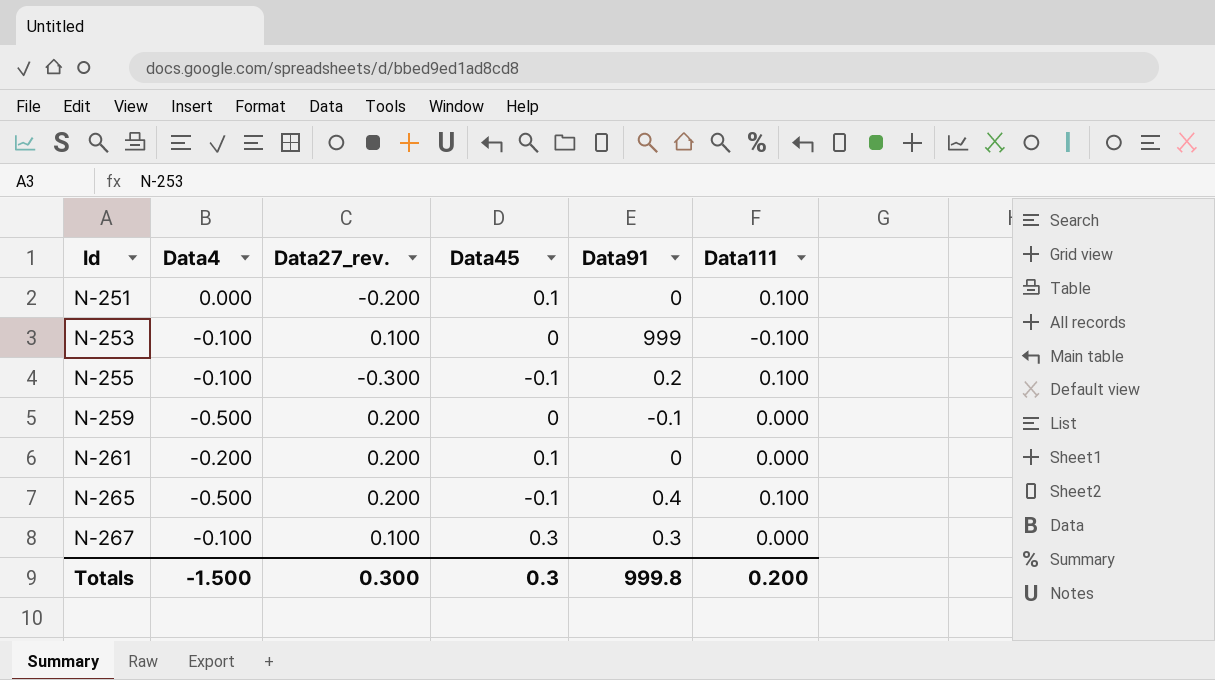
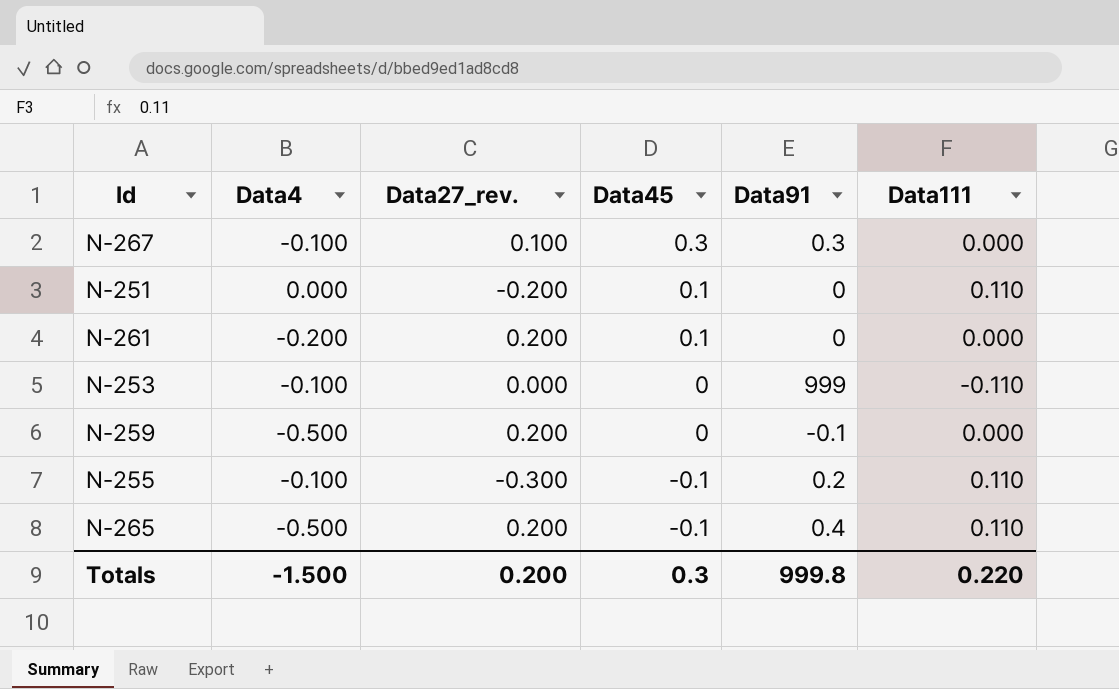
row order: Id ascending -> Data45 descending
N-251 | Data111: 0.100 -> 0.110
N-253 | Data27_rev.: 0.100 -> 0.000
N-253 | Data111: -0.100 -> -0.110
N-255 | Data111: 0.100 -> 0.110
N-265 | Data111: 0.100 -> 0.110
Totals | Data27_rev.: 0.300 -> 0.200
Totals | Data111: 0.200 -> 0.220

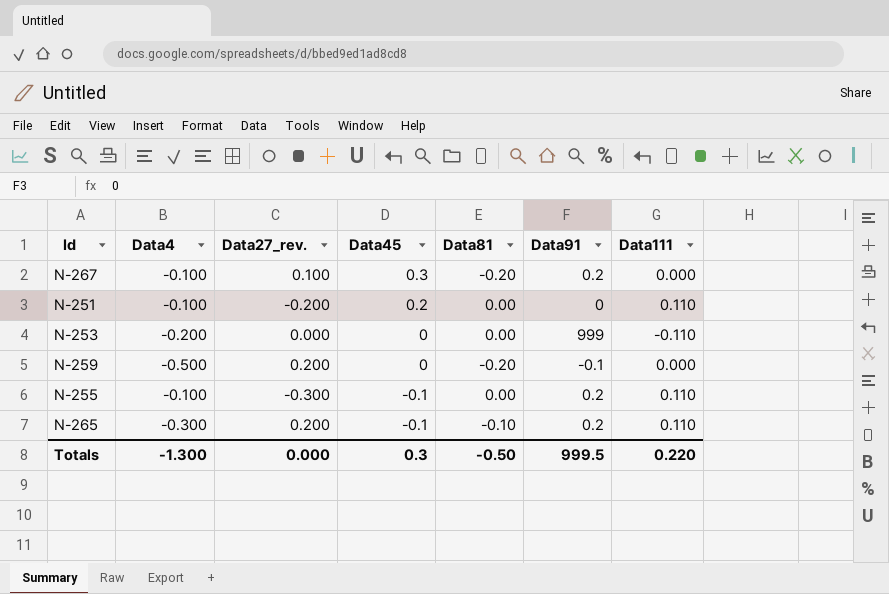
column Data81 | position: none -> 5
row N-261: -0.200 | 0.200 | 0.1 | 0 | 0.000 -> none
N-267 | Data91: 0.3 -> 0.2
N-251 | Data4: 0.000 -> -0.100
N-251 | Data45: 0.1 -> 0.2
N-253 | Data4: -0.100 -> -0.200
N-265 | Data4: -0.500 -> -0.300
N-265 | Data91: 0.4 -> 0.2
Totals | Data4: -1.500 -> -1.300
Totals | Data27_rev.: 0.200 -> 0.000
Totals | Data91: 999.8 -> 999.5

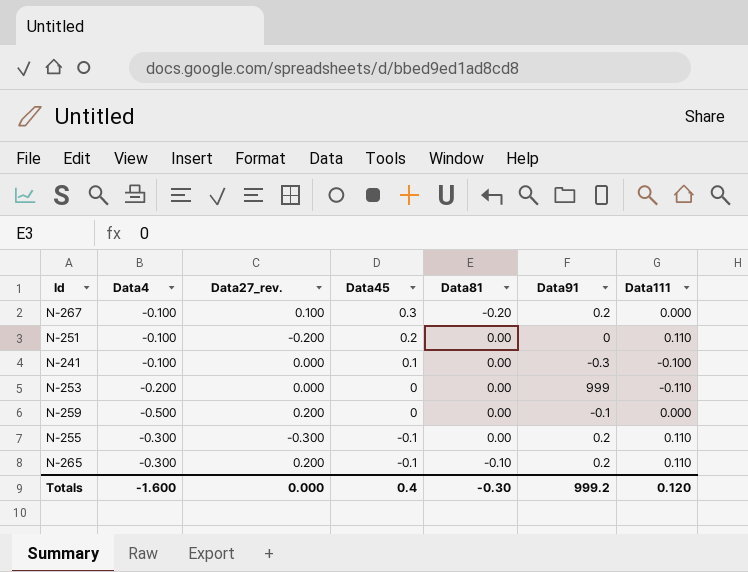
row N-241: none -> -0.100 | 0.000 | 0.1 | 0.00 | -0.3 | -0.100
N-259 | Data81: -0.20 -> 0.00
N-255 | Data4: -0.100 -> -0.300
Totals | Data4: -1.300 -> -1.600
Totals | Data45: 0.3 -> 0.4
Totals | Data81: -0.50 -> -0.30
Totals | Data91: 999.5 -> 999.2
Totals | Data111: 0.220 -> 0.120

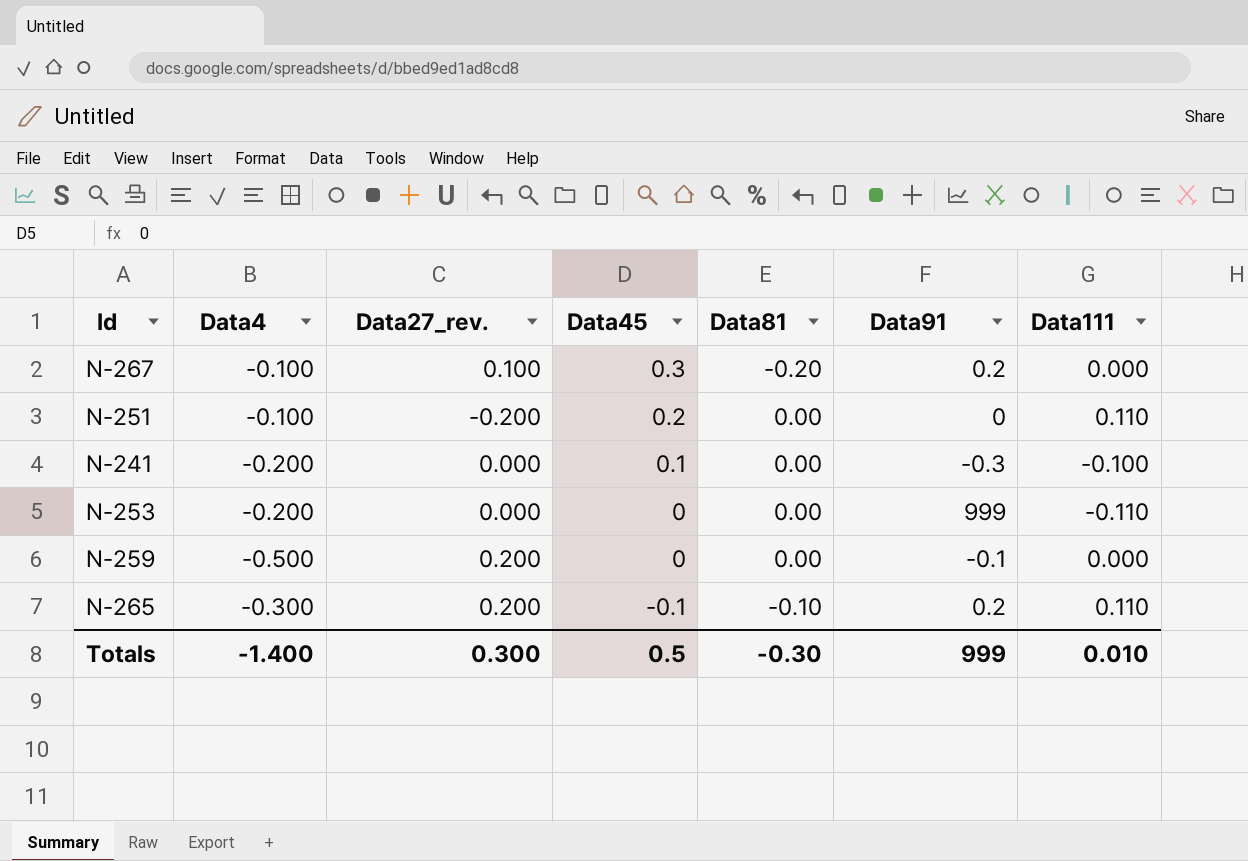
row N-255: -0.300 | -0.300 | -0.1 | 0.00 | 0.2 | 0.110 -> none
N-241 | Data4: -0.100 -> -0.200
Totals | Data4: -1.600 -> -1.400
Totals | Data27_rev.: 0.000 -> 0.300
Totals | Data45: 0.4 -> 0.5
Totals | Data91: 999.2 -> 999
Totals | Data111: 0.120 -> 0.010

